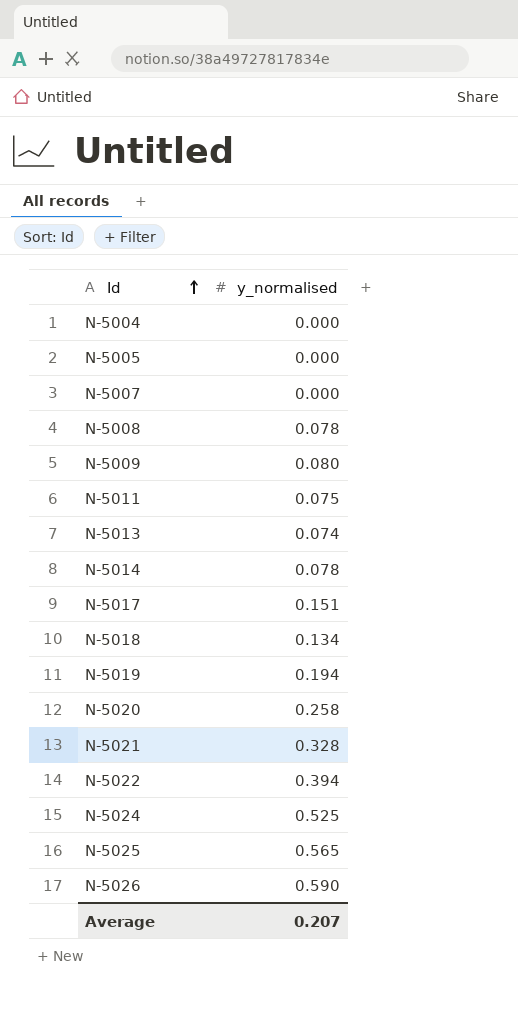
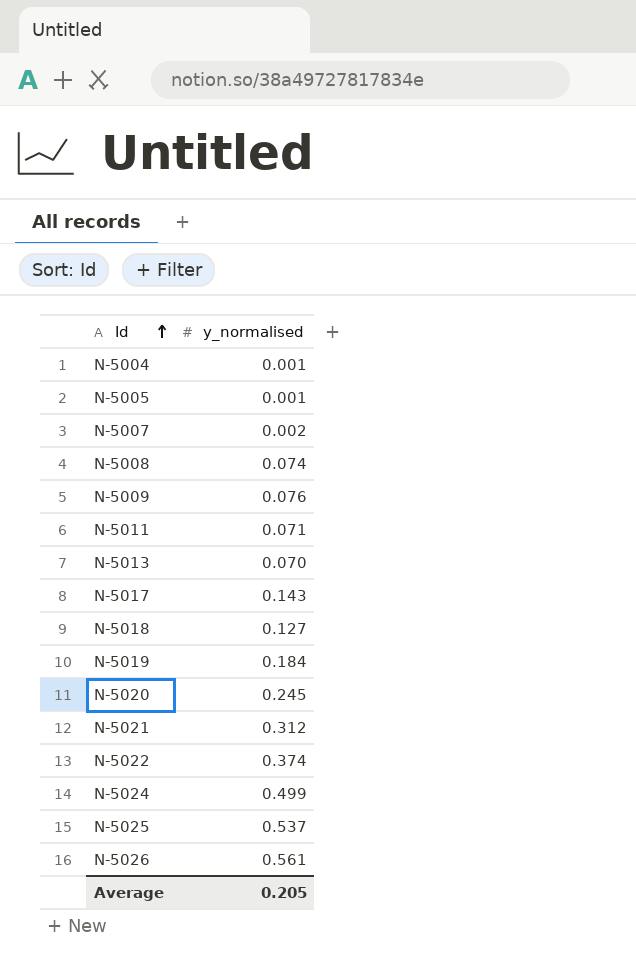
row N-5014: 0.078 -> none
N-5004 | y_normalised: 0.000 -> 0.001
N-5005 | y_normalised: 0.000 -> 0.001
N-5007 | y_normalised: 0.000 -> 0.002
N-5008 | y_normalised: 0.078 -> 0.074
N-5009 | y_normalised: 0.080 -> 0.076
N-5011 | y_normalised: 0.075 -> 0.071
N-5013 | y_normalised: 0.074 -> 0.070
N-5017 | y_normalised: 0.151 -> 0.143
N-5018 | y_normalised: 0.134 -> 0.127
N-5019 | y_normalised: 0.194 -> 0.184
N-5020 | y_normalised: 0.258 -> 0.245
N-5021 | y_normalised: 0.328 -> 0.312
N-5022 | y_normalised: 0.394 -> 0.374
N-5024 | y_normalised: 0.525 -> 0.499
N-5025 | y_normalised: 0.565 -> 0.537
N-5026 | y_normalised: 0.590 -> 0.561
Average | y_normalised: 0.207 -> 0.205

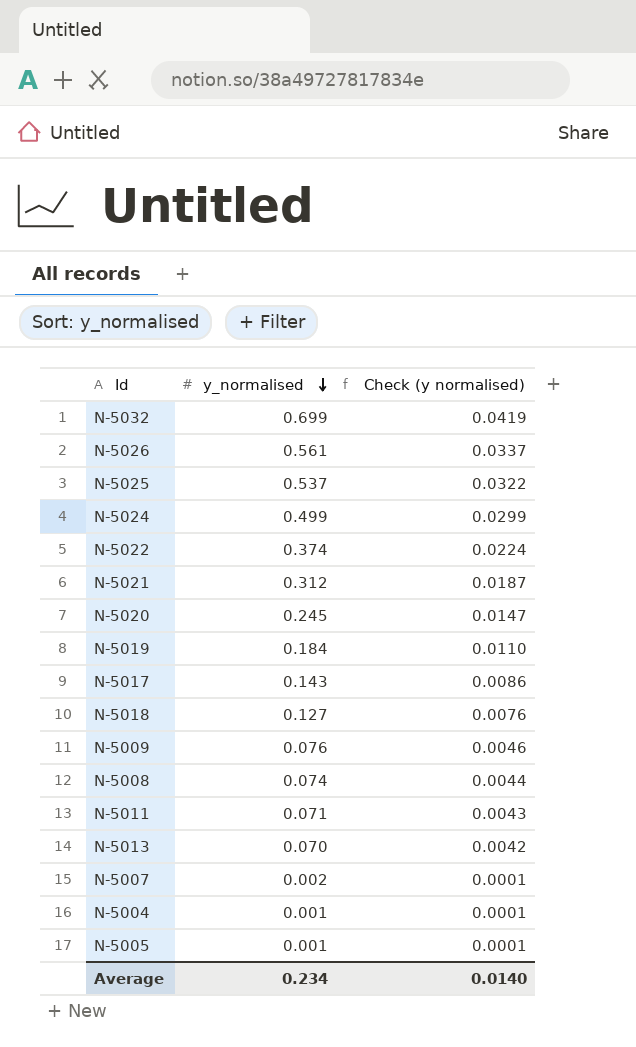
row order: Id ascending -> y_normalised descending
column Check (y normalised) | formula: none -> [y_normalised] * 0.06
row N-5032: none -> 0.699 | 0.0419
Average | y_normalised: 0.205 -> 0.234

